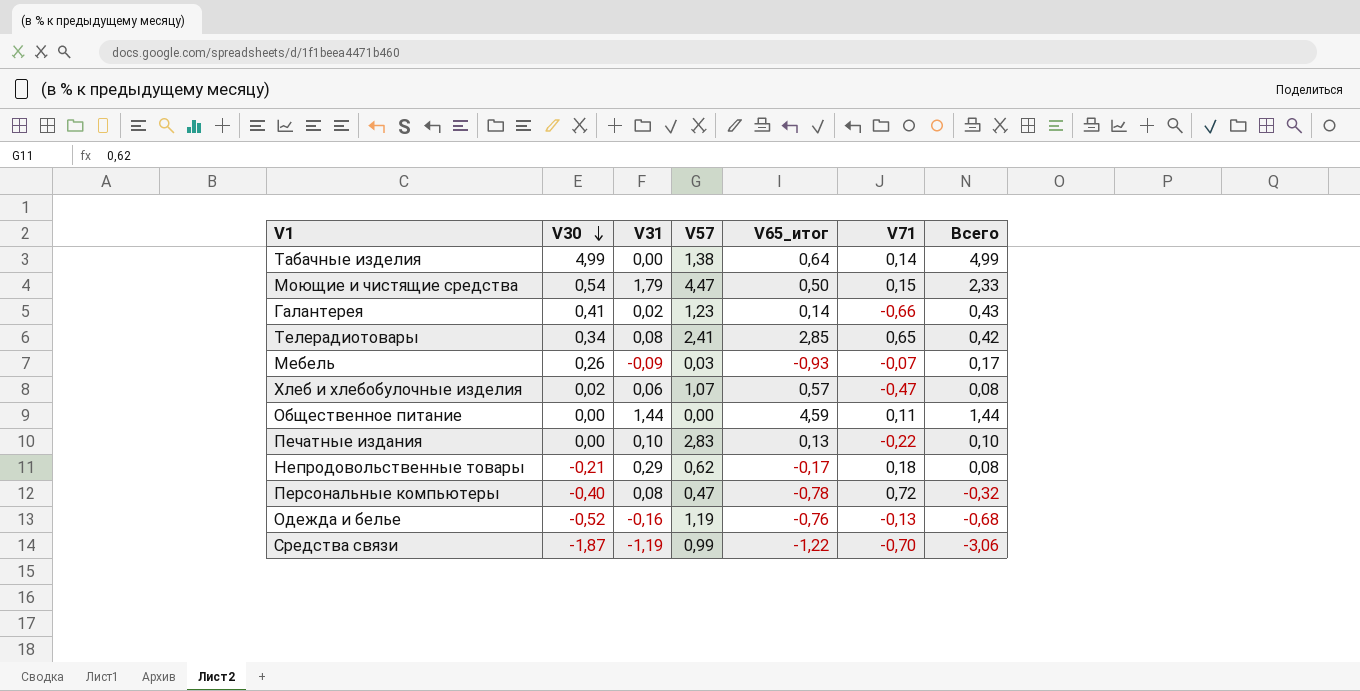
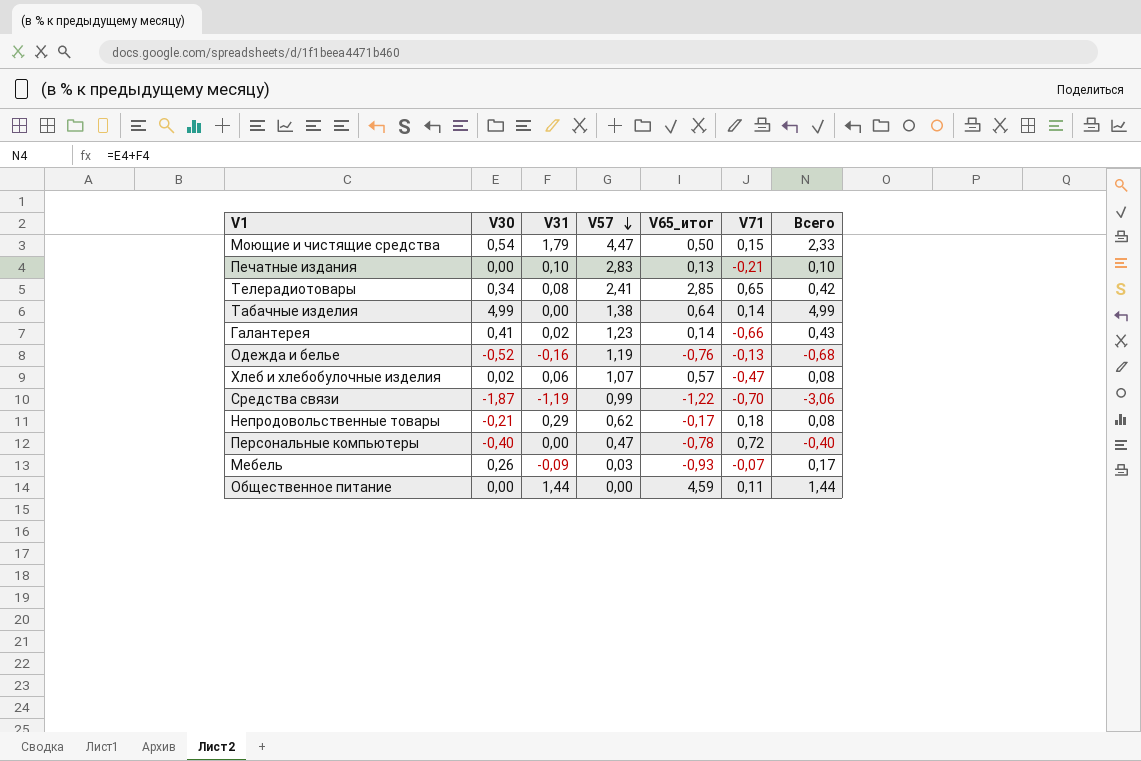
row order: V30 descending -> V57 descending
Печатные издания | V71: -0,22 -> -0,21
Персональные компьютеры | V31: 0,08 -> 0,00
Персональные компьютеры | Всего: -0,32 -> -0,40

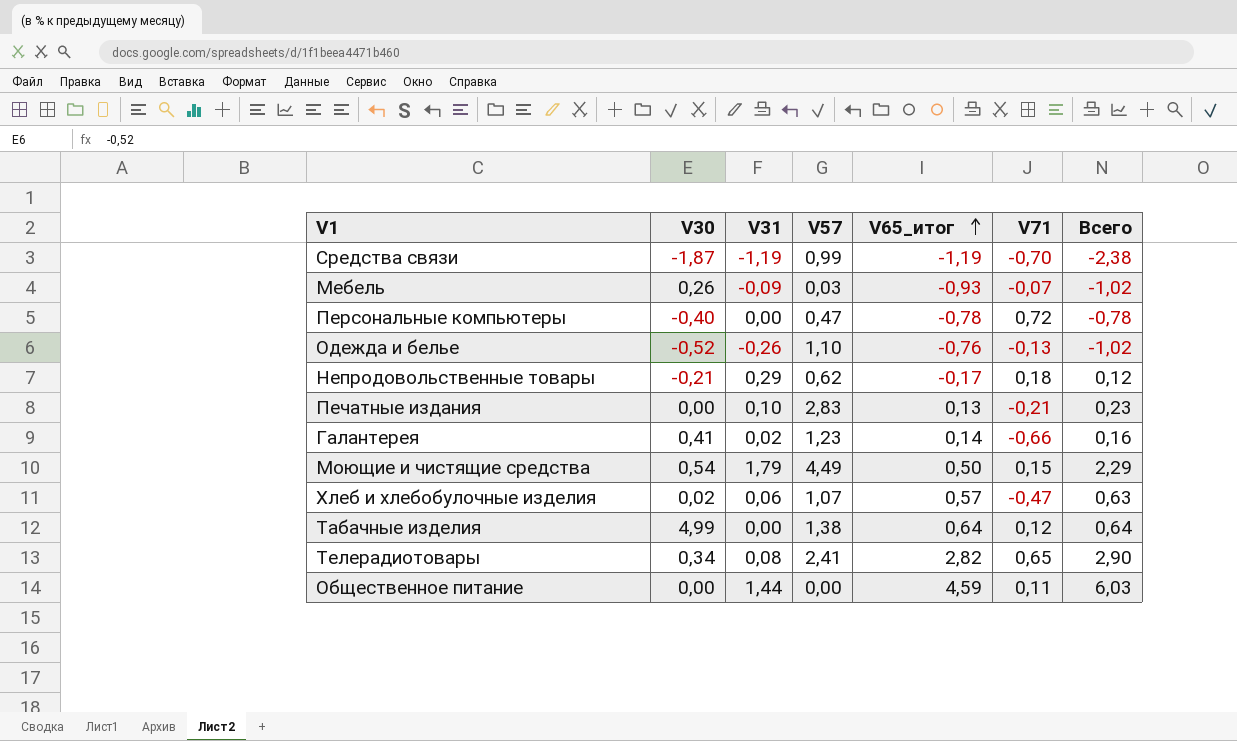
row order: V57 descending -> V65_итог ascending
column Всего | formula: [V30] + [V31] -> [V31] + [V65_итог]
Средства связи | V65_итог: -1,22 -> -1,19
Одежда и белье | V31: -0,16 -> -0,26
Одежда и белье | V57: 1,19 -> 1,10
Моющие и чистящие средства | V57: 4,47 -> 4,49
Табачные изделия | V71: 0,14 -> 0,12
Телерадиотовары | V65_итог: 2,85 -> 2,82

